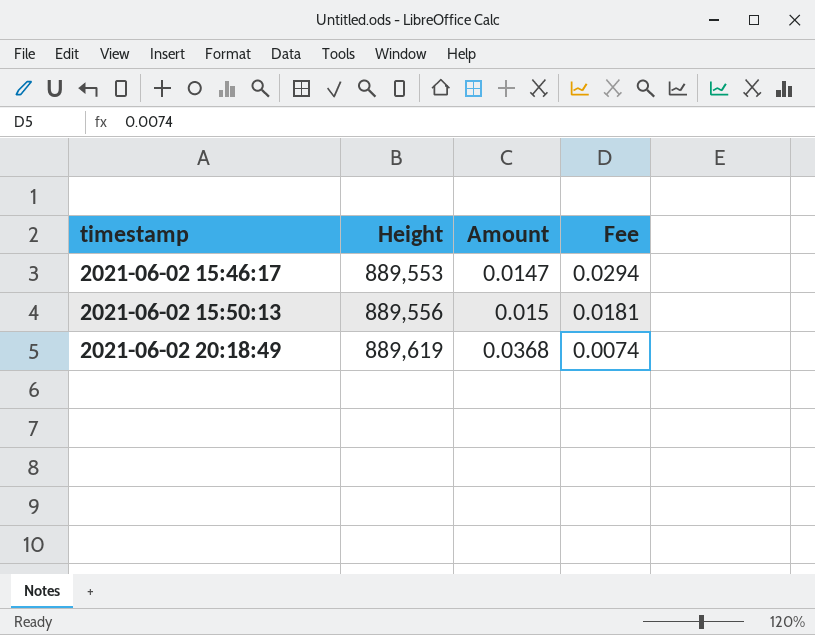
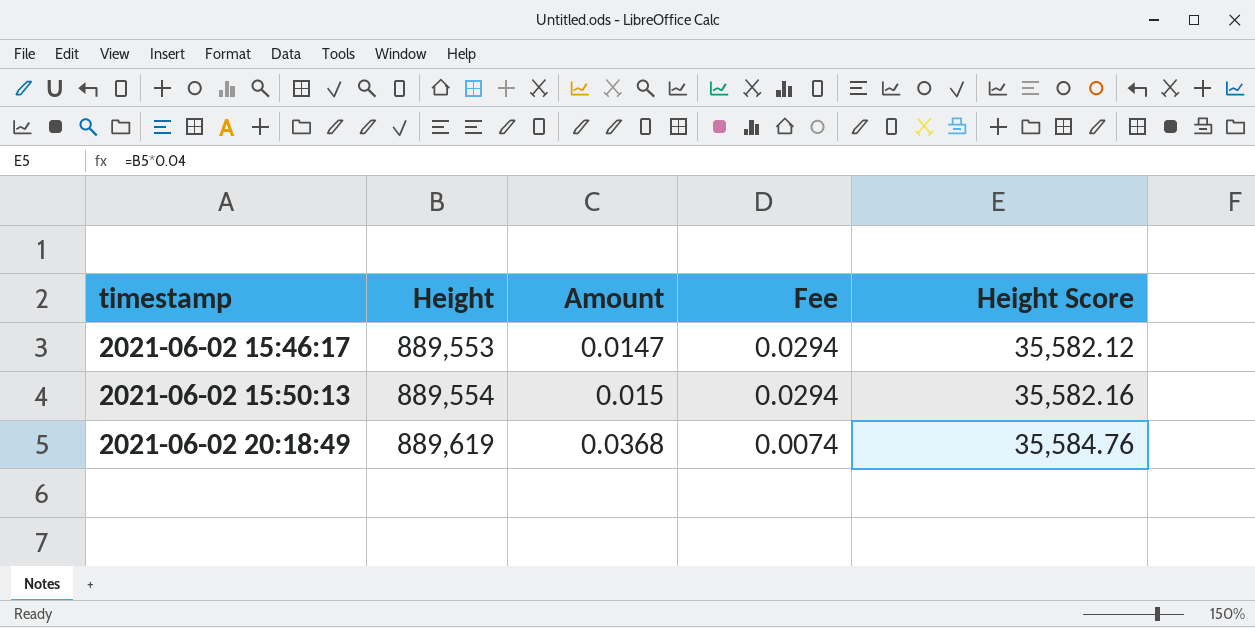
column Height Score | formula: none -> [Height] * 0.04
2021-06-02 15:50:13 | Height: 889,556 -> 889,554
2021-06-02 15:50:13 | Fee: 0.0181 -> 0.0294

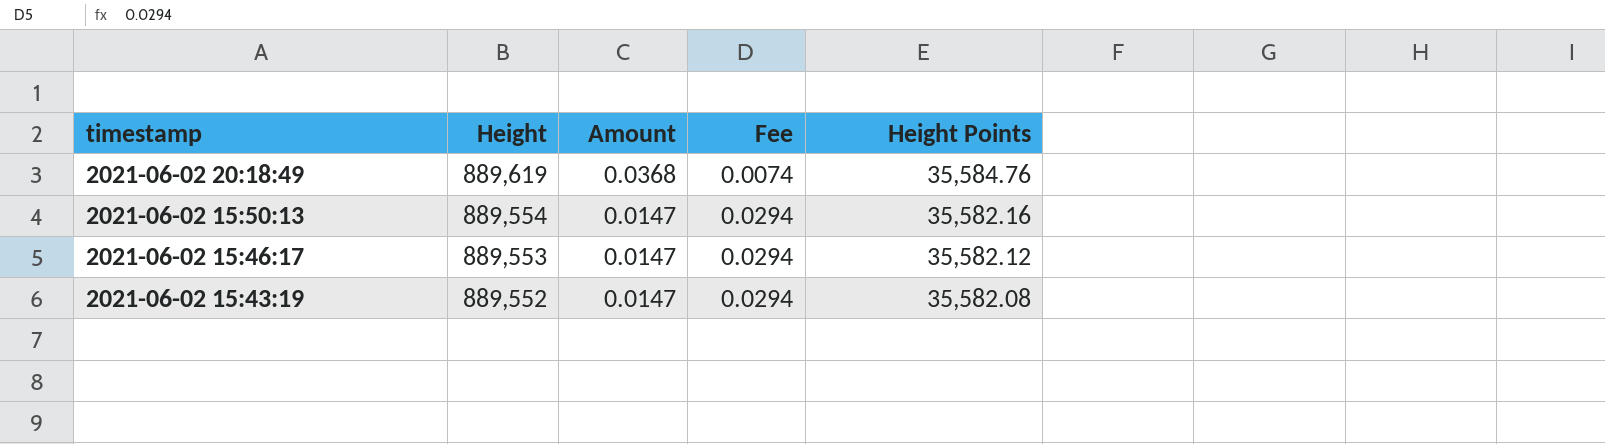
row order: timestamp ascending -> timestamp descending
column name: Height Score -> Height Points
2021-06-02 15:50:13 | Amount: 0.015 -> 0.0147
row 2021-06-02 15:43:19: none -> 889,552 | 0.0147 | 0.0294 | 35,582.08

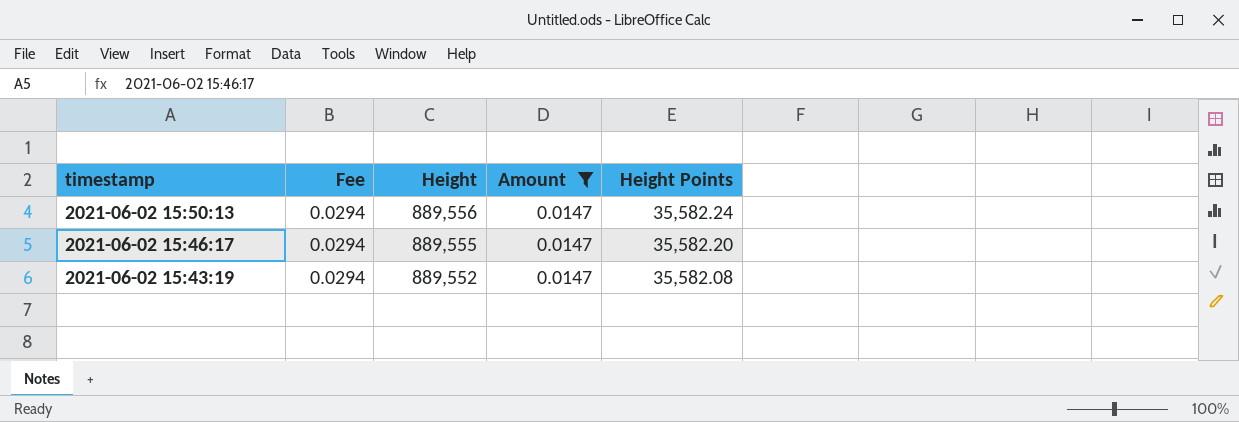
filter: none -> Amount = 0.0147
column Fee | position: 4 -> 2
2021-06-02 15:50:13 | Height: 889,554 -> 889,556
2021-06-02 15:50:13 | Height Points: 35,582.16 -> 35,582.24
2021-06-02 15:46:17 | Height: 889,553 -> 889,555
2021-06-02 15:46:17 | Height Points: 35,582.12 -> 35,582.20

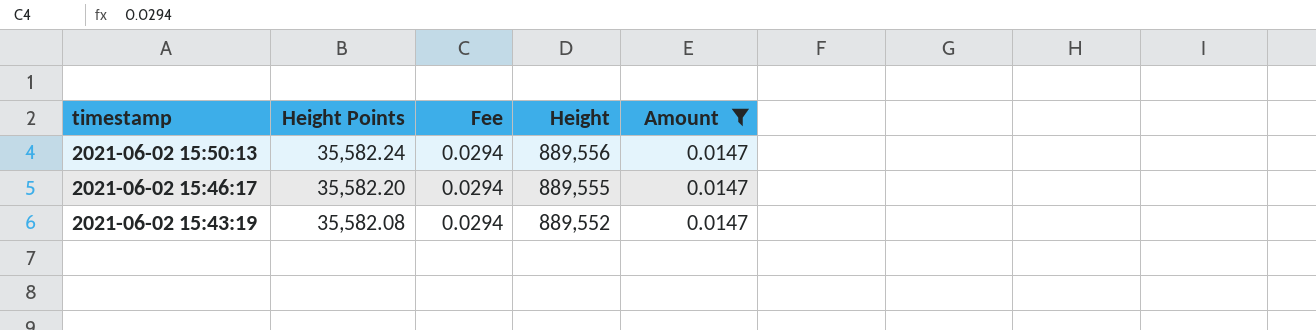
column Height Points | position: 5 -> 2

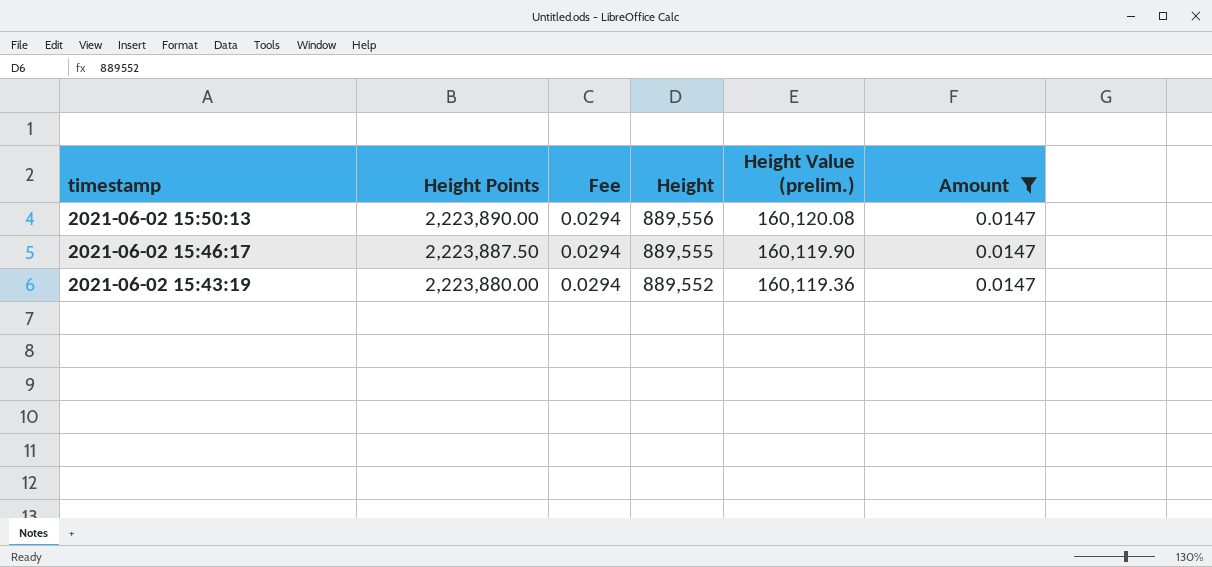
column Height Points | formula: [Height] * 0.04 -> [Height] * 2.5
column Height Value (prelim.) | formula: none -> [Height] * 0.18

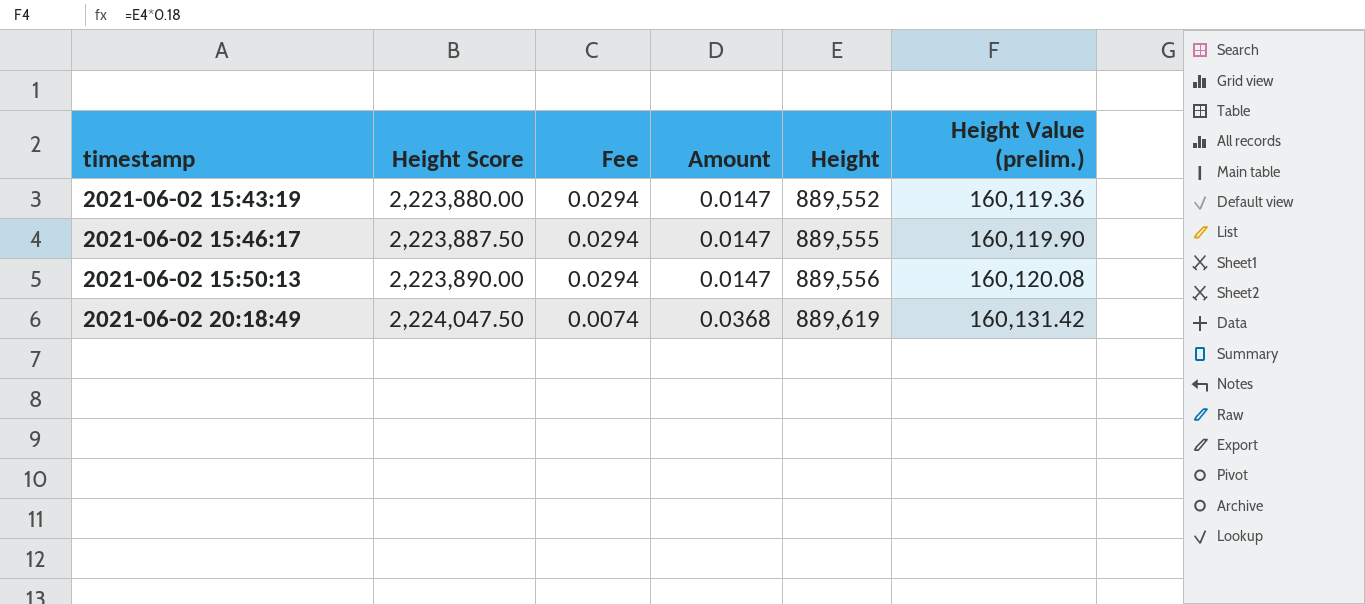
filter: Amount = 0.0147 -> none
row order: timestamp descending -> timestamp ascending
column name: Height Points -> Height Score
column Amount | position: 6 -> 4

